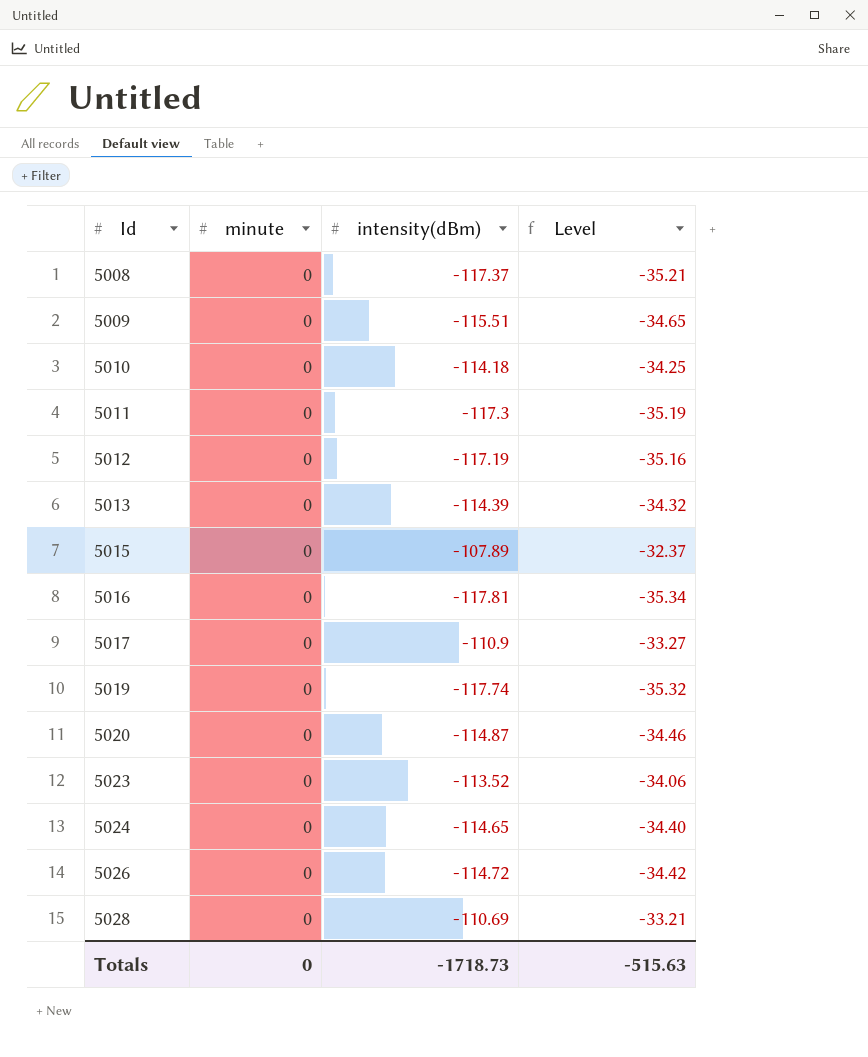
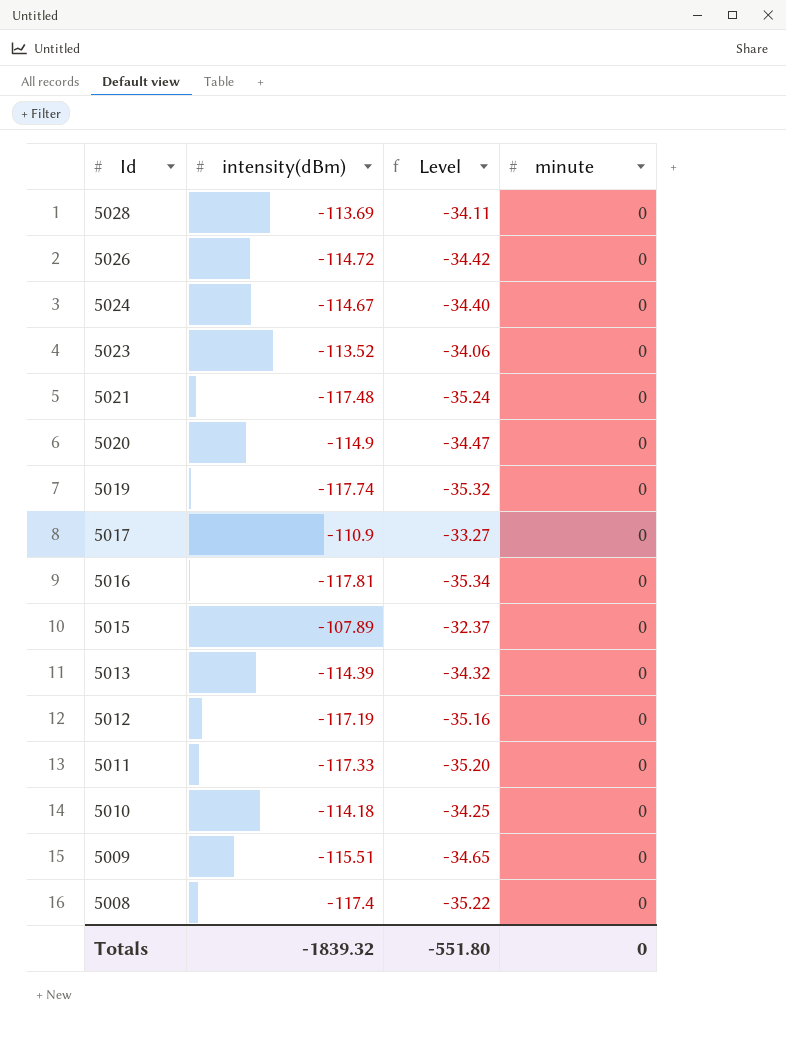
row order: Id ascending -> Id descending
column minute | position: 2 -> 4
5028 | intensity(dBm): -110.69 -> -113.69
5028 | Level: -33.21 -> -34.11
5024 | intensity(dBm): -114.65 -> -114.67
row 5021: none -> -117.48 | -35.24 | 0
5020 | intensity(dBm): -114.87 -> -114.9
5020 | Level: -34.46 -> -34.47
5011 | intensity(dBm): -117.3 -> -117.33
5011 | Level: -35.19 -> -35.20
5008 | intensity(dBm): -117.37 -> -117.4
5008 | Level: -35.21 -> -35.22
Totals | intensity(dBm): -1718.73 -> -1839.32
Totals | Level: -515.63 -> -551.80

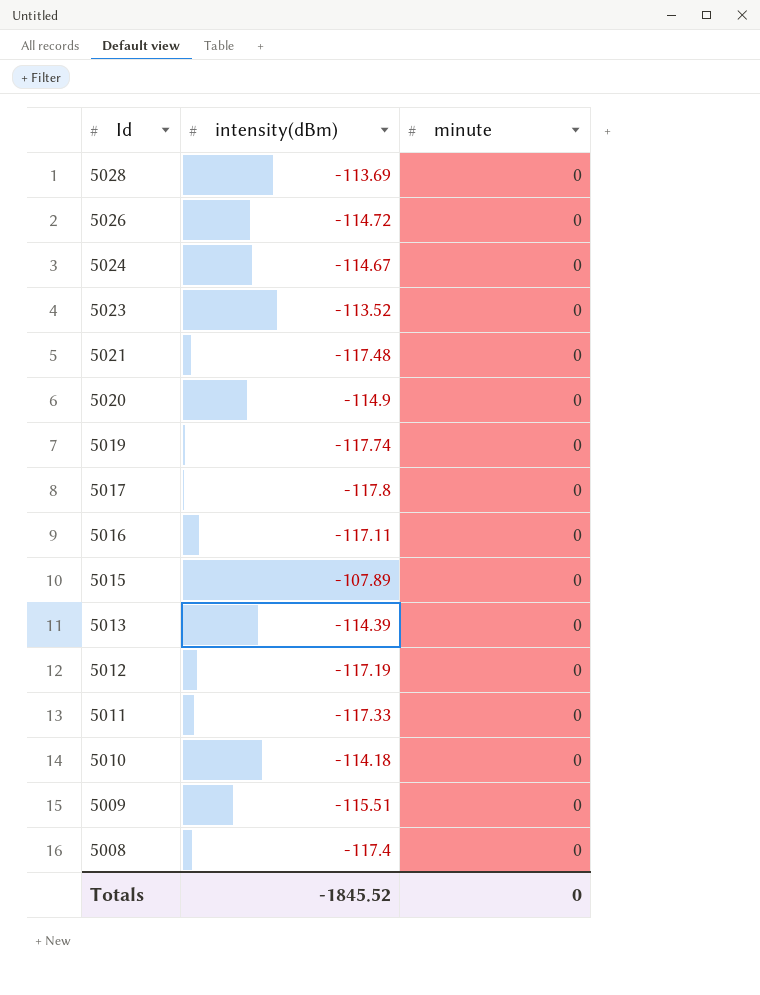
column Level | formula: [intensity(dBm)] * 0.3 -> none
5017 | intensity(dBm): -110.9 -> -117.8
5016 | intensity(dBm): -117.81 -> -117.11
Totals | intensity(dBm): -1839.32 -> -1845.52

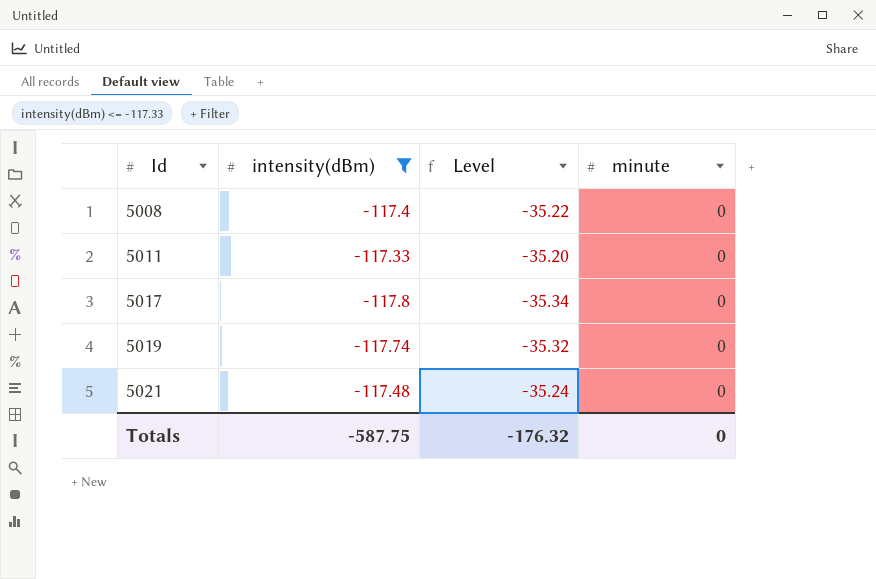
filter: none -> intensity(dBm) <= -117.33
row order: Id descending -> Id ascending
column Level | formula: none -> [intensity(dBm)] * 0.3
Totals | intensity(dBm): -1845.52 -> -587.75

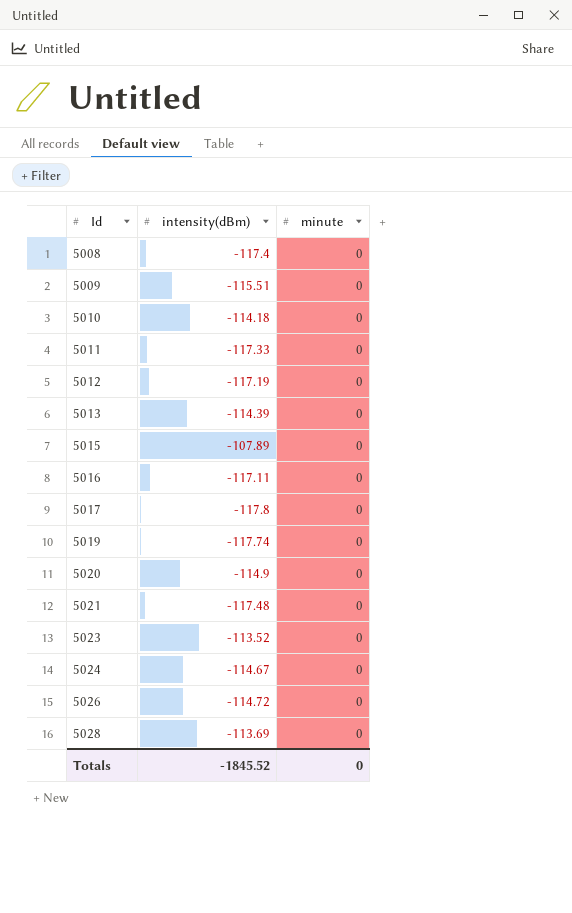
filter: intensity(dBm) <= -117.33 -> none
column Level | formula: [intensity(dBm)] * 0.3 -> none
Totals | intensity(dBm): -587.75 -> -1845.52

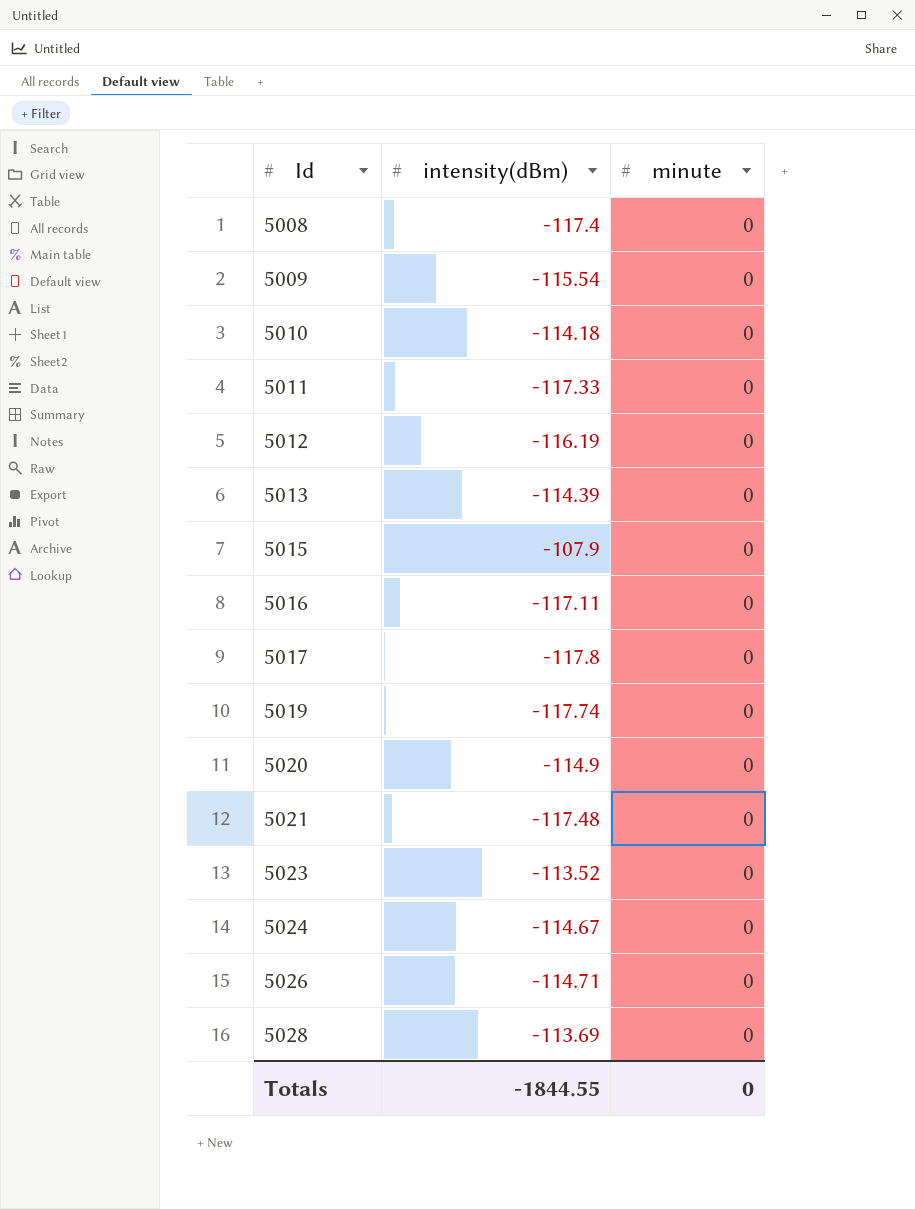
5009 | intensity(dBm): -115.51 -> -115.54
5012 | intensity(dBm): -117.19 -> -116.19
5015 | intensity(dBm): -107.89 -> -107.9
5026 | intensity(dBm): -114.72 -> -114.71
Totals | intensity(dBm): -1845.52 -> -1844.55

